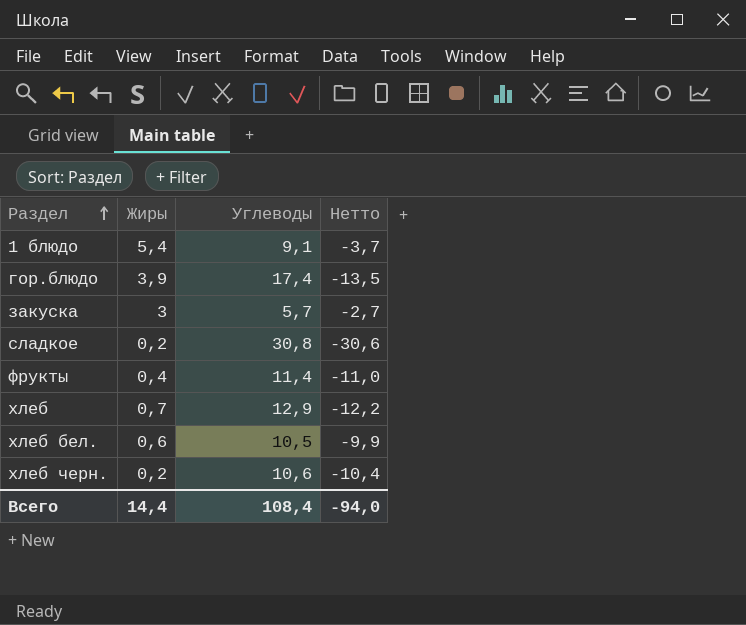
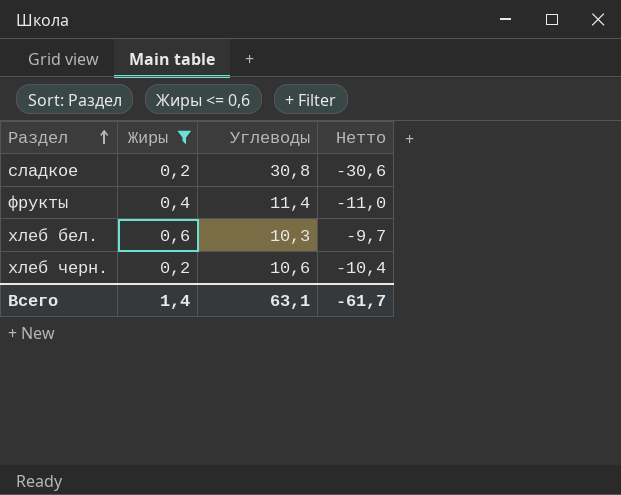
filter: none -> Жиры <= 0,6
хлеб бел. | Углеводы: 10,5 -> 10,3
хлеб бел. | Нетто: -9,9 -> -9,7
Всего | Жиры: 14,4 -> 1,4
Всего | Углеводы: 108,4 -> 63,1
Всего | Нетто: -94,0 -> -61,7

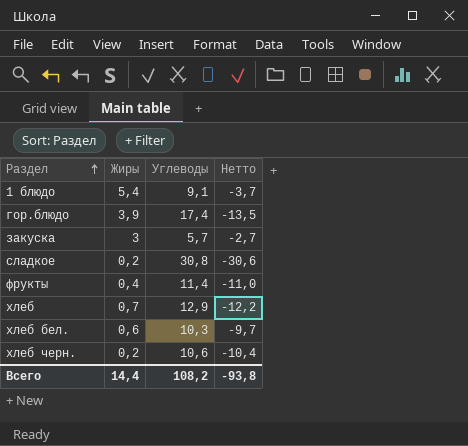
filter: Жиры <= 0,6 -> none
Всего | Жиры: 1,4 -> 14,4
Всего | Углеводы: 63,1 -> 108,2
Всего | Нетто: -61,7 -> -93,8

